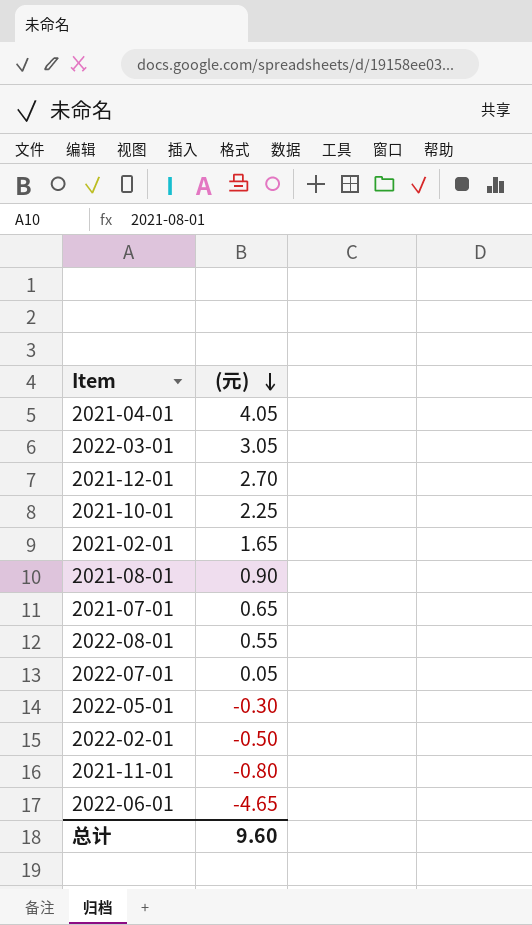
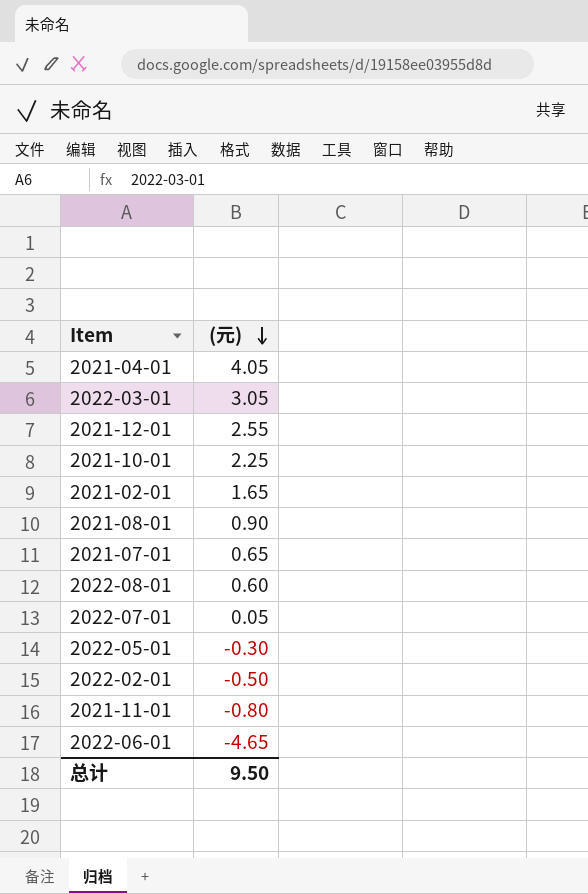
2021-12-01 | (元): 2.70 -> 2.55
2022-08-01 | (元): 0.55 -> 0.60
总计 | (元): 9.60 -> 9.50

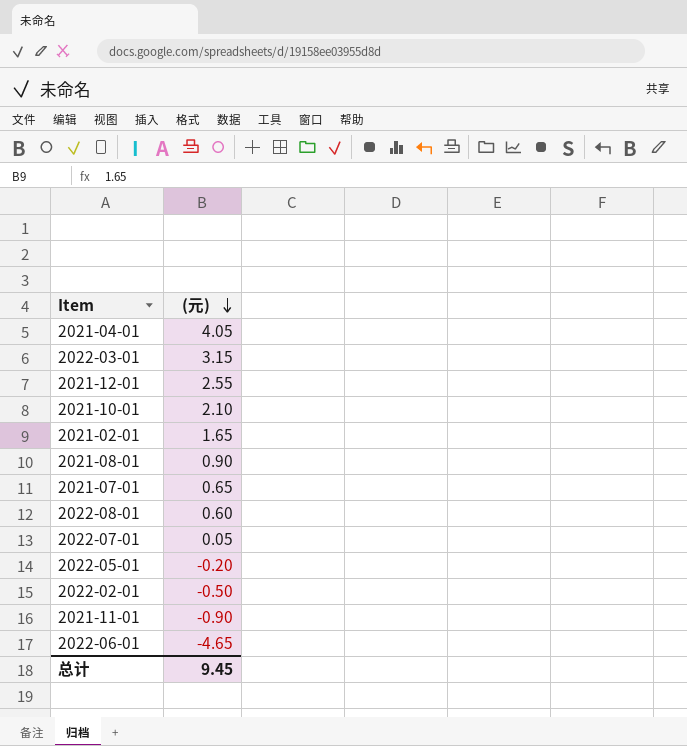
2022-03-01 | (元): 3.05 -> 3.15
2021-10-01 | (元): 2.25 -> 2.10
2022-05-01 | (元): -0.30 -> -0.20
2021-11-01 | (元): -0.80 -> -0.90
总计 | (元): 9.50 -> 9.45

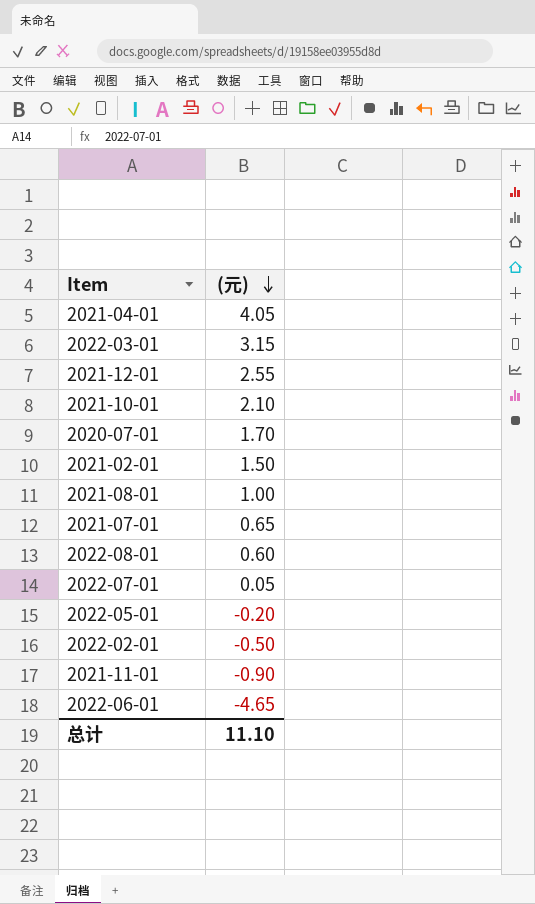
row 2020-07-01: none -> 1.70
2021-02-01 | (元): 1.65 -> 1.50
2021-08-01 | (元): 0.90 -> 1.00
总计 | (元): 9.45 -> 11.10

